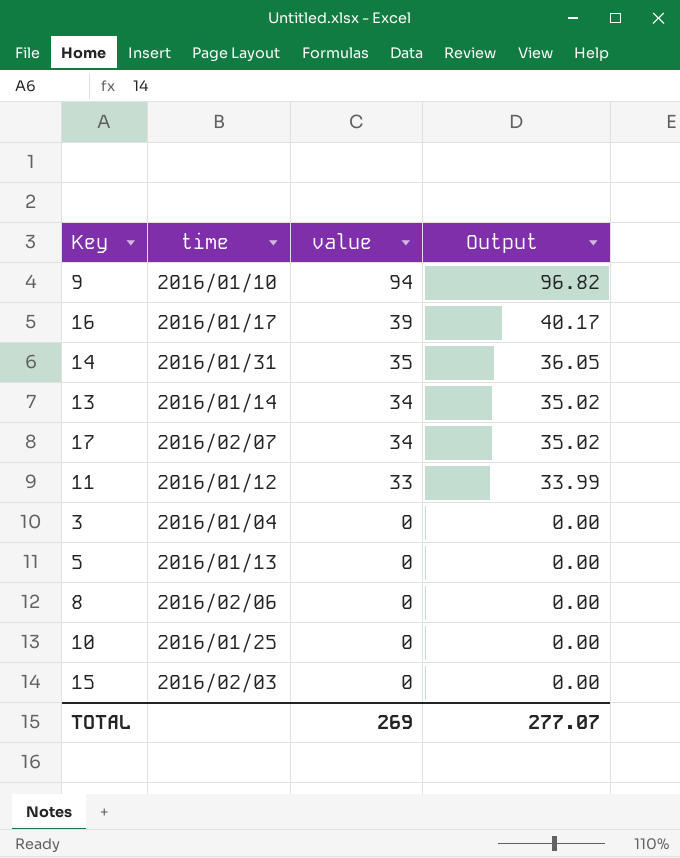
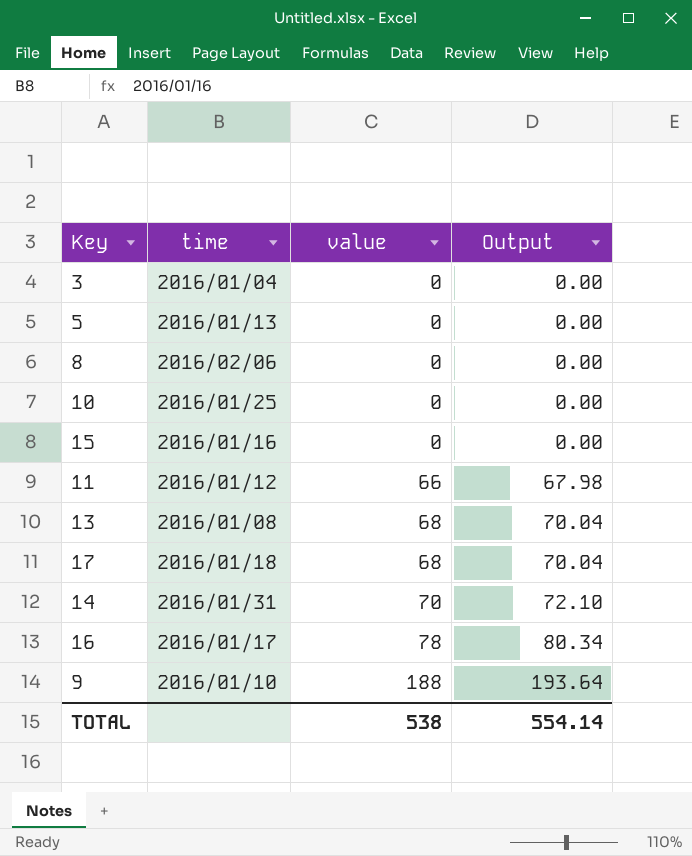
row order: value descending -> value ascending
15 | time: 2016/02/03 -> 2016/01/16
11 | value: 33 -> 66
11 | Output: 33.99 -> 67.98
13 | time: 2016/01/14 -> 2016/01/08
13 | value: 34 -> 68
13 | Output: 35.02 -> 70.04
17 | time: 2016/02/07 -> 2016/01/18
17 | value: 34 -> 68
17 | Output: 35.02 -> 70.04
14 | value: 35 -> 70
14 | Output: 36.05 -> 72.10
16 | value: 39 -> 78
16 | Output: 40.17 -> 80.34
9 | value: 94 -> 188
9 | Output: 96.82 -> 193.64
TOTAL | value: 269 -> 538
TOTAL | Output: 277.07 -> 554.14

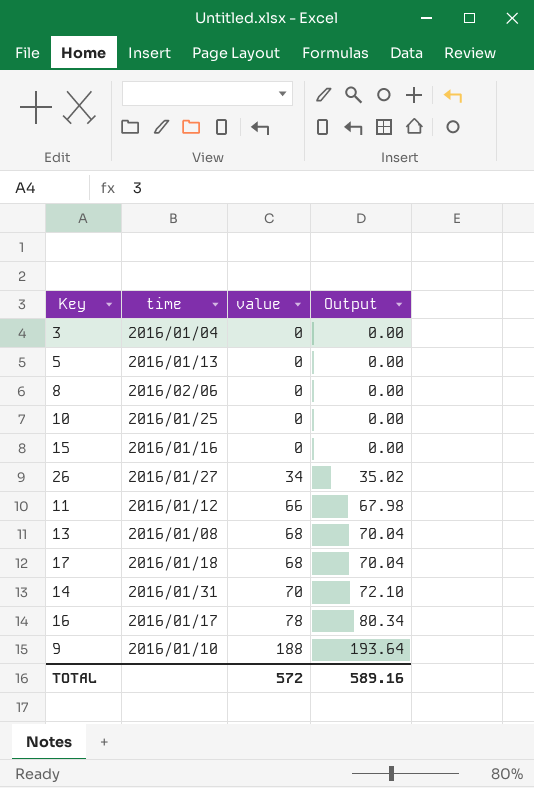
row 26: none -> 2016/01/27 | 34 | 35.02
TOTAL | value: 538 -> 572
TOTAL | Output: 554.14 -> 589.16

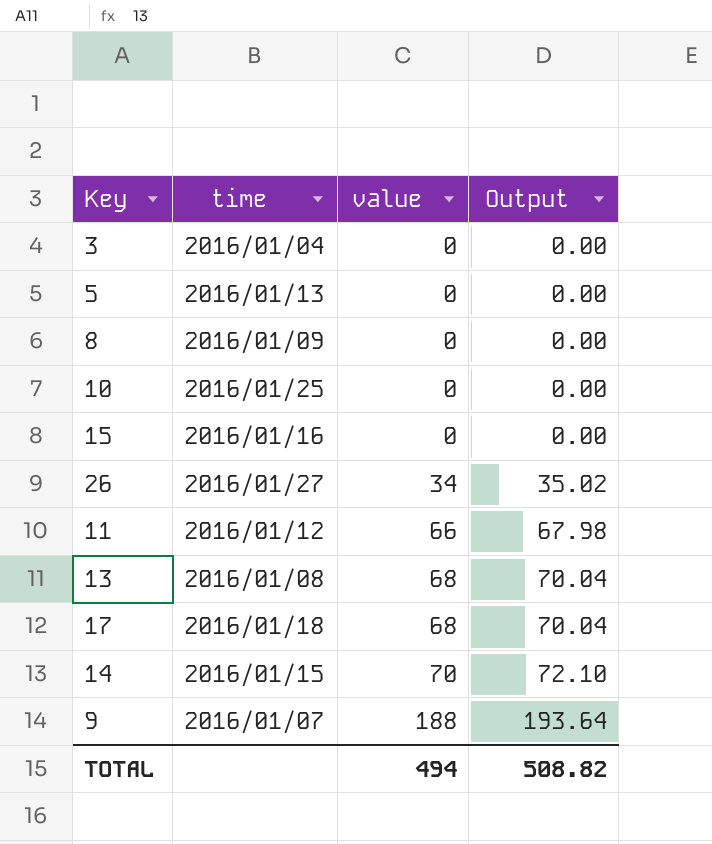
row 16: 2016/01/17 | 78 | 80.34 -> none
8 | time: 2016/02/06 -> 2016/01/09
14 | time: 2016/01/31 -> 2016/01/15
9 | time: 2016/01/10 -> 2016/01/07
TOTAL | value: 572 -> 494
TOTAL | Output: 589.16 -> 508.82

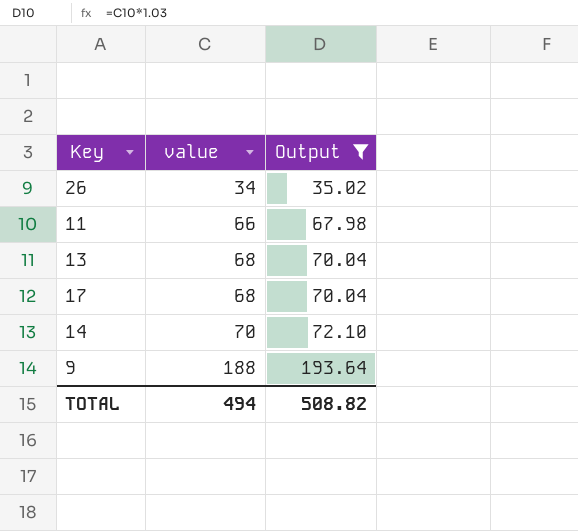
filter: none -> Output != 0.00
column time | position: 2 -> none

